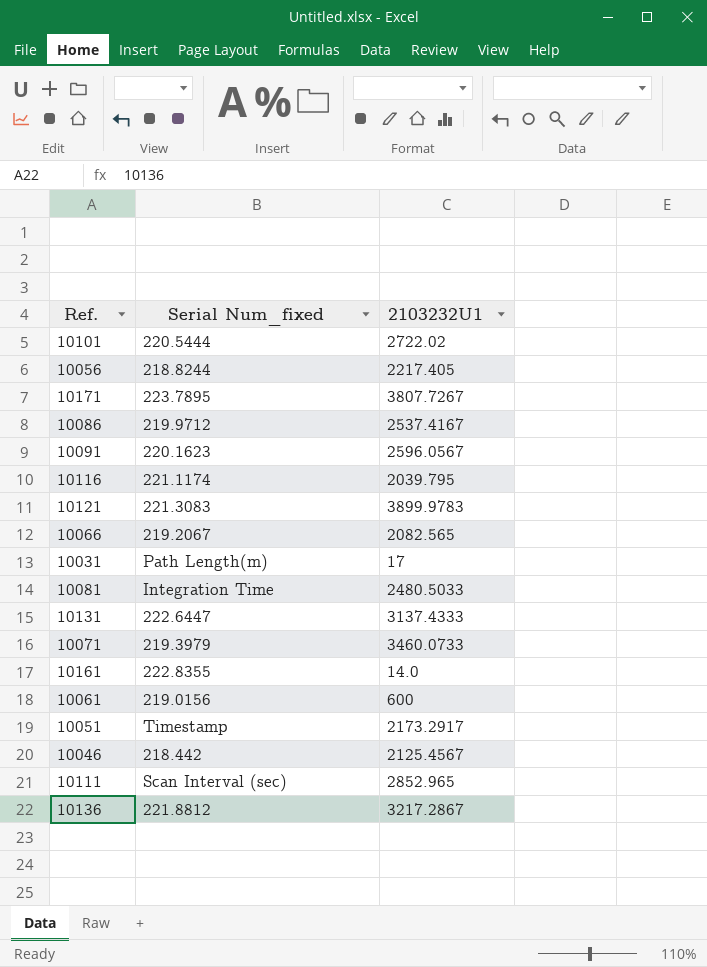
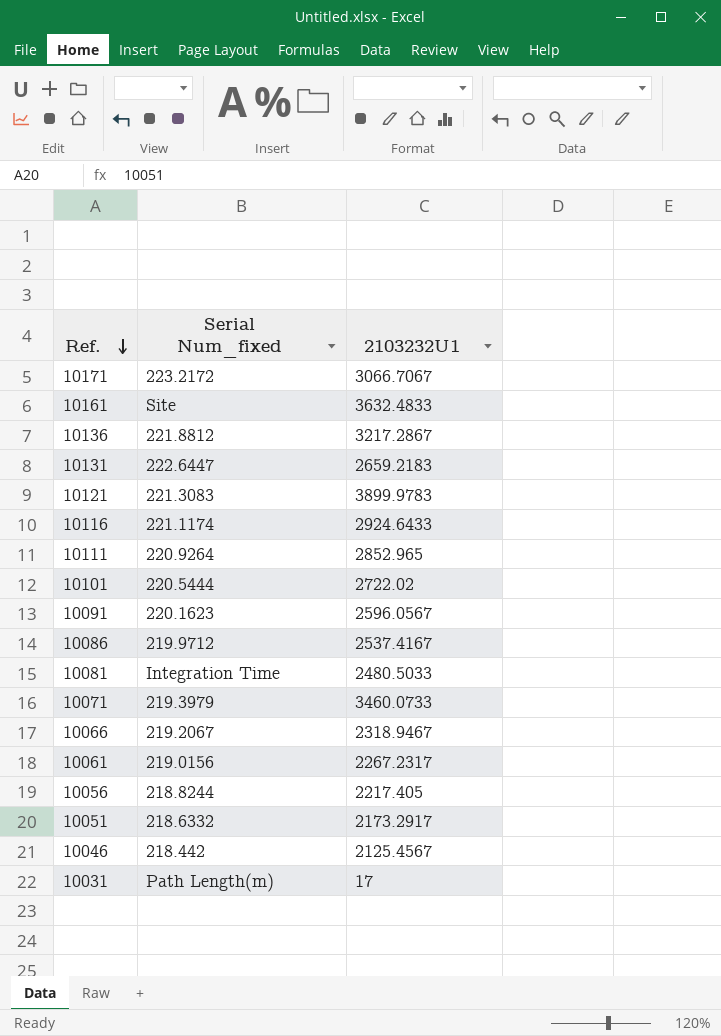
row order: none -> Ref. descending
10171 | Serial Num_fixed: 223.7895 -> 223.2172
10171 | 2103232U1: 3807.7267 -> 3066.7067
10161 | Serial Num_fixed: 222.8355 -> Site
10161 | 2103232U1: 14.0 -> 3632.4833
10131 | 2103232U1: 3137.4333 -> 2659.2183
10116 | 2103232U1: 2039.795 -> 2924.6433
10111 | Serial Num_fixed: Scan Interval (sec) -> 220.9264
10066 | 2103232U1: 2082.565 -> 2318.9467
10061 | 2103232U1: 600 -> 2267.2317
10051 | Serial Num_fixed: Timestamp -> 218.6332

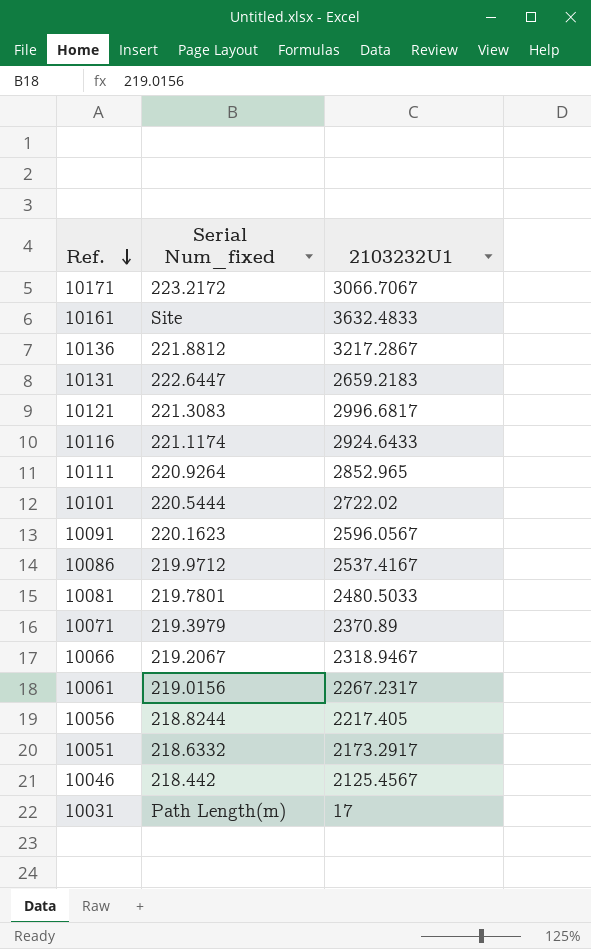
10121 | 2103232U1: 3899.9783 -> 2996.6817
10081 | Serial Num_fixed: Integration Time -> 219.7801
10071 | 2103232U1: 3460.0733 -> 2370.89

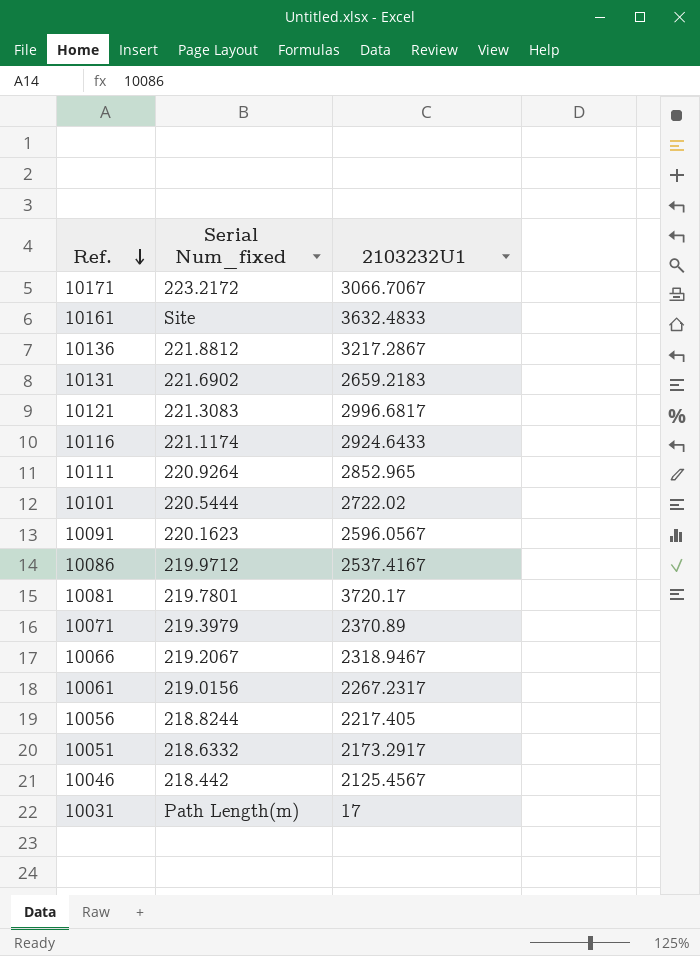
10131 | Serial Num_fixed: 222.6447 -> 221.6902
10081 | 2103232U1: 2480.5033 -> 3720.17

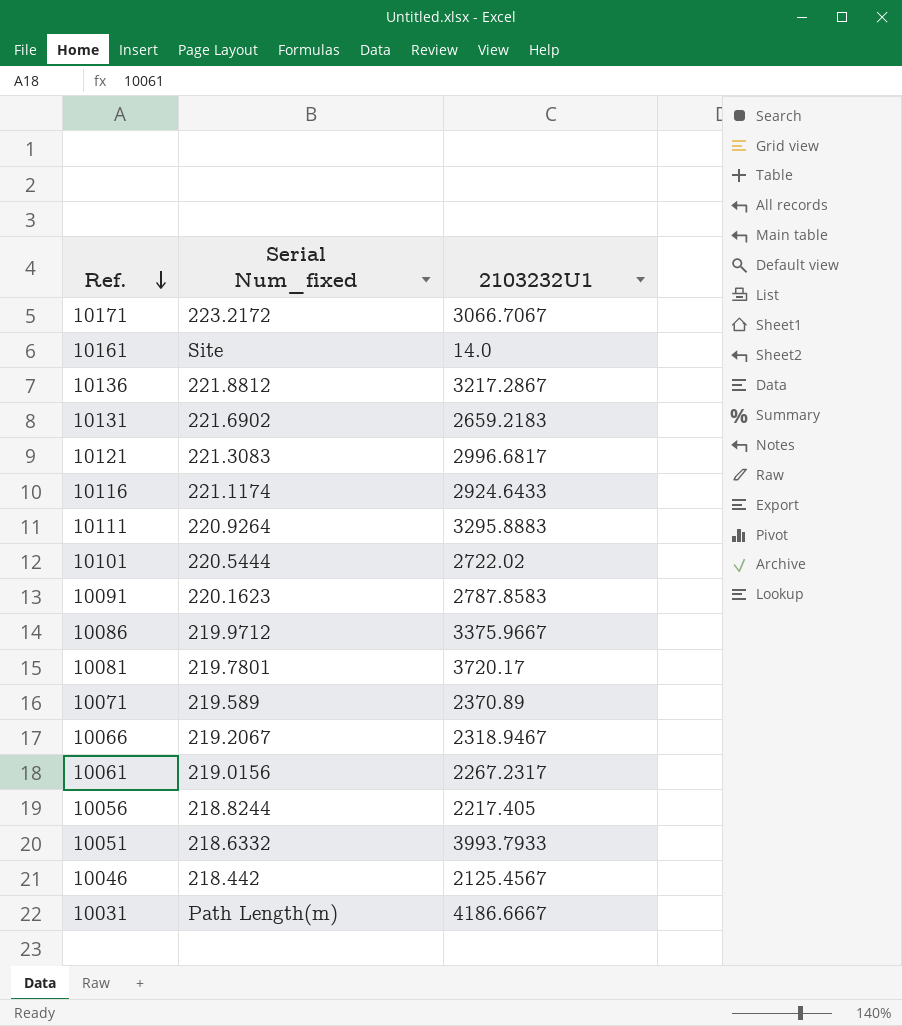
10161 | 2103232U1: 3632.4833 -> 14.0
10111 | 2103232U1: 2852.965 -> 3295.8883
10091 | 2103232U1: 2596.0567 -> 2787.8583
10086 | 2103232U1: 2537.4167 -> 3375.9667
10071 | Serial Num_fixed: 219.3979 -> 219.589
10051 | 2103232U1: 2173.2917 -> 3993.7933
10031 | 2103232U1: 17 -> 4186.6667

